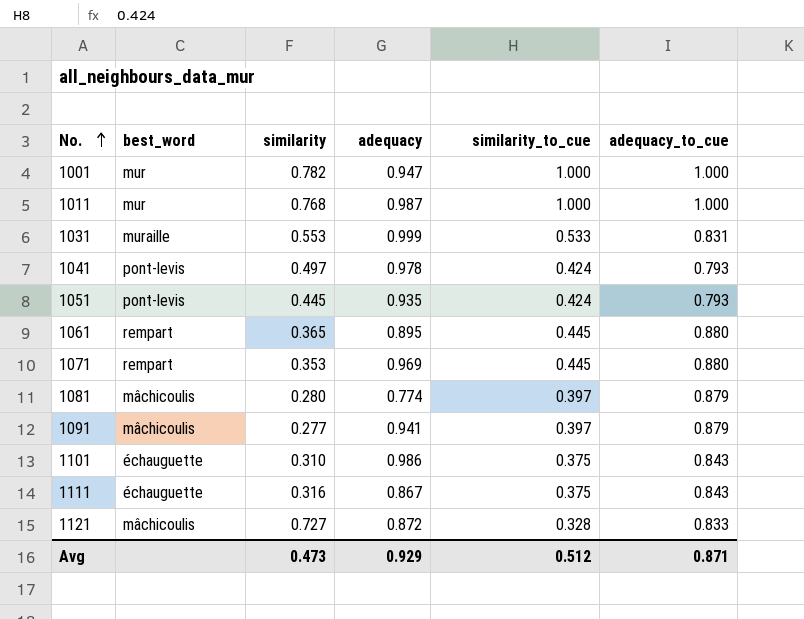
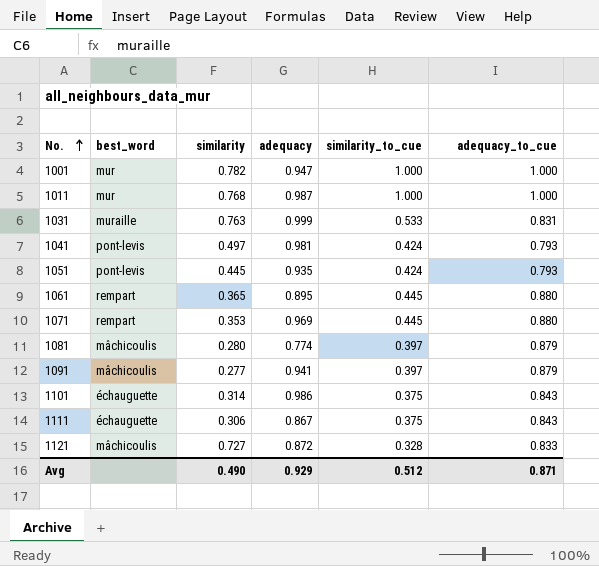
1031 | similarity: 0.553 -> 0.763
1041 | adequacy: 0.978 -> 0.981
1101 | similarity: 0.310 -> 0.314
1111 | similarity: 0.316 -> 0.306
Avg | similarity: 0.473 -> 0.490

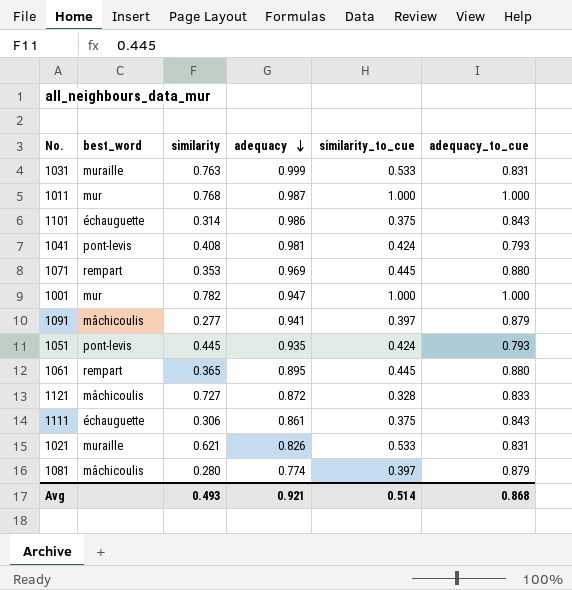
row order: No. ascending -> adequacy descending
1041 | similarity: 0.497 -> 0.408
1111 | adequacy: 0.867 -> 0.861
row 1021: none -> muraille | 0.621 | 0.826 | 0.533 | 0.831
Avg | similarity: 0.490 -> 0.493
Avg | adequacy: 0.929 -> 0.921
Avg | similarity_to_cue: 0.512 -> 0.514
Avg | adequacy_to_cue: 0.871 -> 0.868

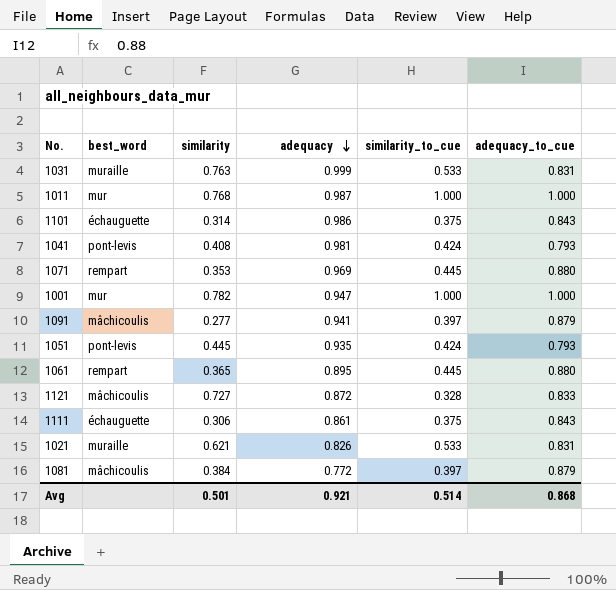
1081 | similarity: 0.280 -> 0.384
1081 | adequacy: 0.774 -> 0.772
Avg | similarity: 0.493 -> 0.501

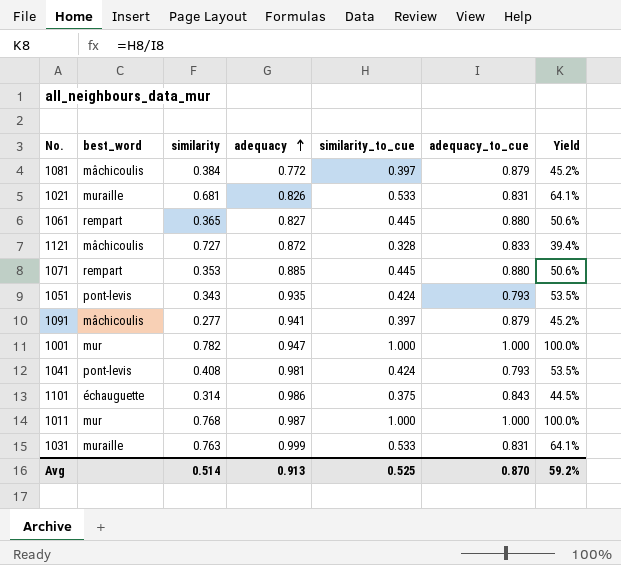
row order: adequacy descending -> adequacy ascending
column Yield | formula: none -> [similarity_to_cue] / [adequacy_to_cue]
row 1111: échauguette | 0.306 | 0.861 | 0.375 | 0.843 -> none
1021 | similarity: 0.621 -> 0.681
1061 | adequacy: 0.895 -> 0.827
1071 | adequacy: 0.969 -> 0.885
1051 | similarity: 0.445 -> 0.343
Avg | similarity: 0.501 -> 0.514
Avg | adequacy: 0.921 -> 0.913
Avg | similarity_to_cue: 0.514 -> 0.525
Avg | adequacy_to_cue: 0.868 -> 0.870

